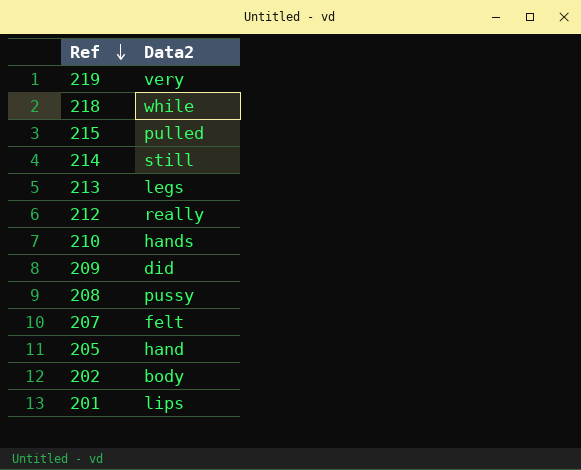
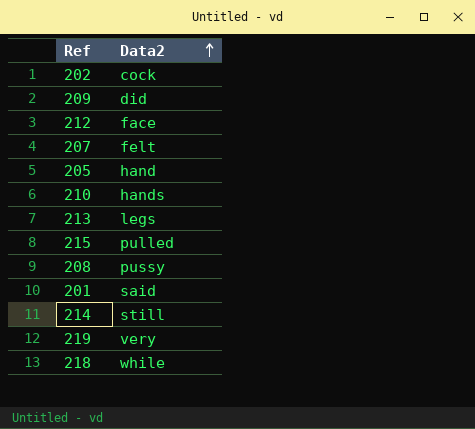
row order: Ref descending -> Data2 ascending
202 | Data2: body -> cock
212 | Data2: really -> face
201 | Data2: lips -> said

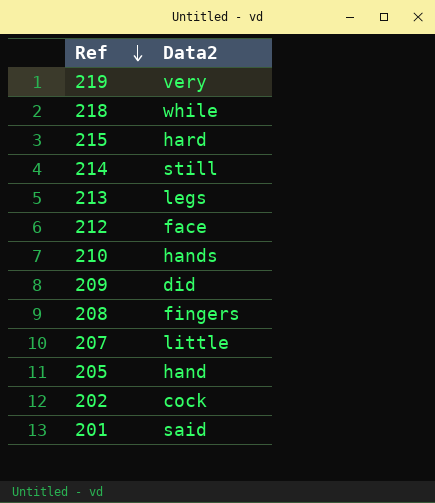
row order: Data2 ascending -> Ref descending
215 | Data2: pulled -> hard
208 | Data2: pussy -> fingers
207 | Data2: felt -> little

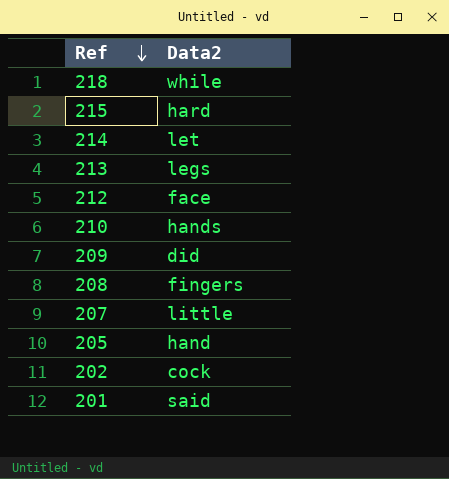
row 219: very -> none
214 | Data2: still -> let

